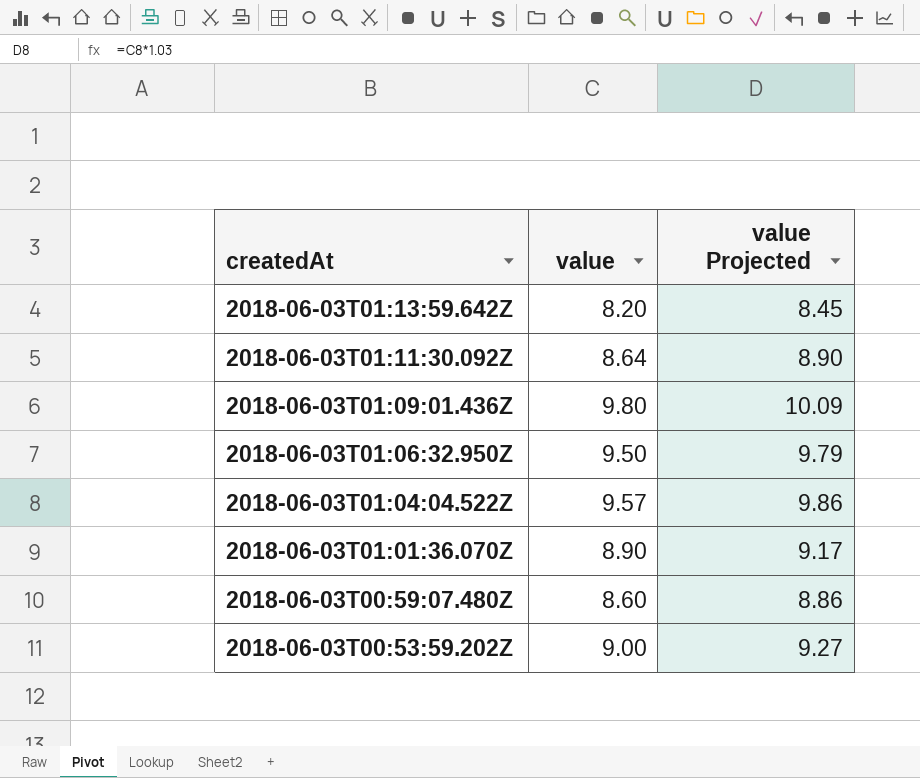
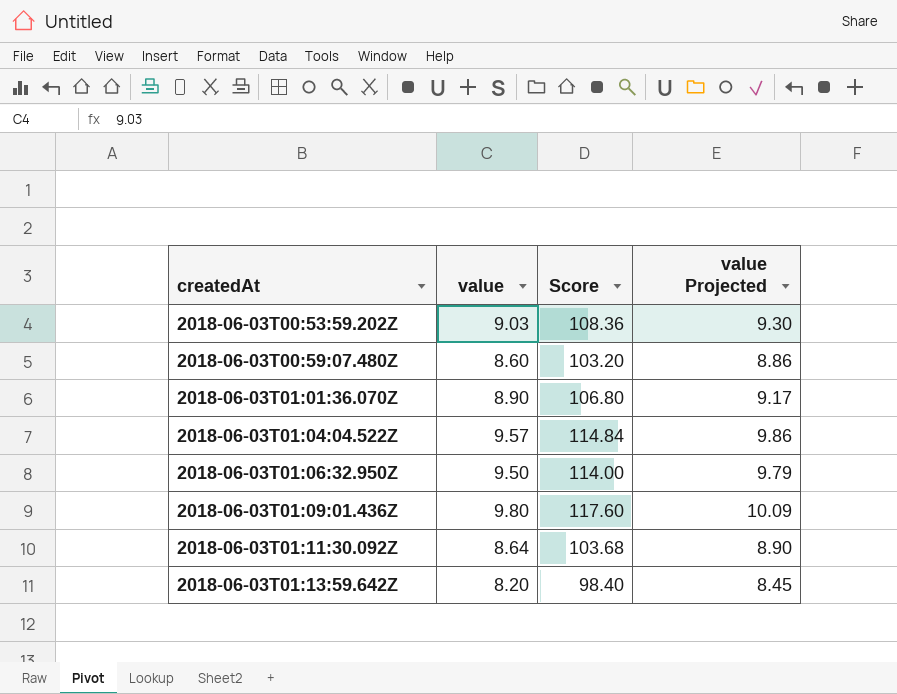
row order: createdAt descending -> createdAt ascending
column Score | formula: none -> [value] * 12
2018-06-03T00:53:59.202Z | value: 9.00 -> 9.03
2018-06-03T00:53:59.202Z | value Projected: 9.27 -> 9.30

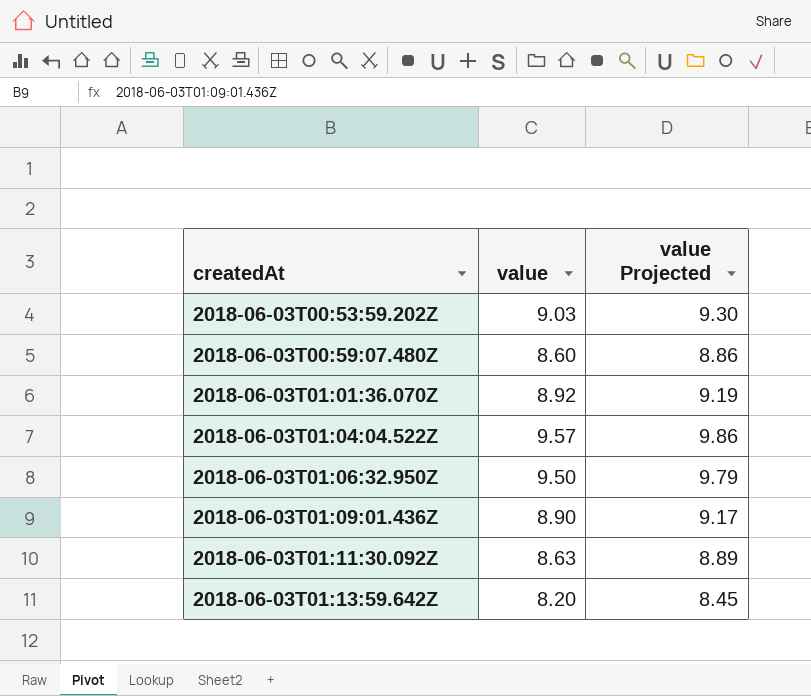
column Score | formula: [value] * 12 -> none
2018-06-03T01:01:36.070Z | value: 8.90 -> 8.92
2018-06-03T01:01:36.070Z | value Projected: 9.17 -> 9.19
2018-06-03T01:09:01.436Z | value: 9.80 -> 8.90
2018-06-03T01:09:01.436Z | value Projected: 10.09 -> 9.17
2018-06-03T01:11:30.092Z | value: 8.64 -> 8.63
2018-06-03T01:11:30.092Z | value Projected: 8.90 -> 8.89

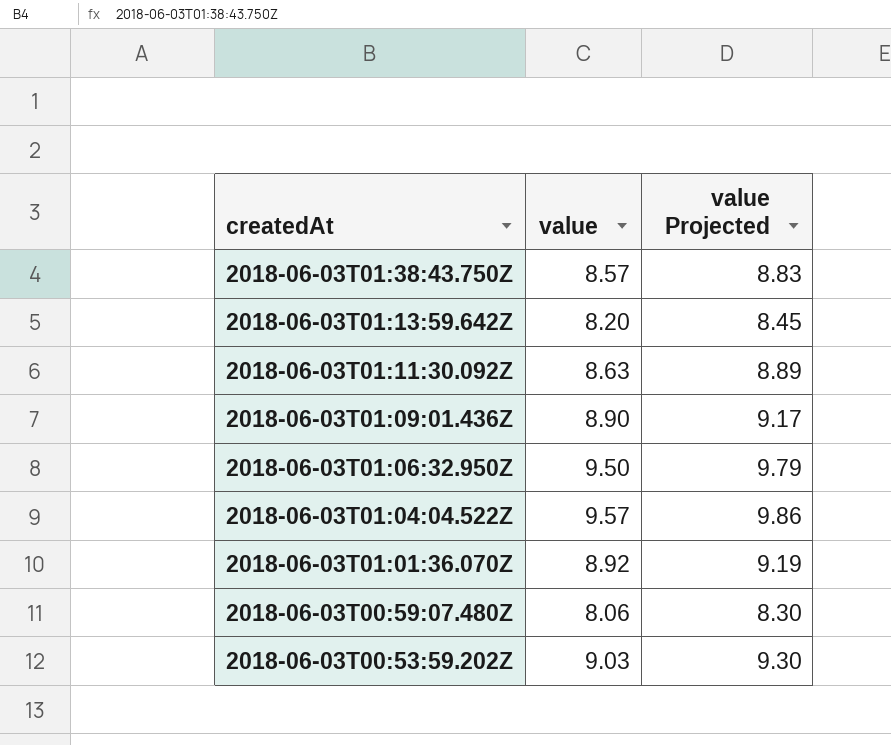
row order: createdAt ascending -> createdAt descending
row 2018-06-03T01:38:43.750Z: none -> 8.57 | 8.83
2018-06-03T00:59:07.480Z | value: 8.60 -> 8.06
2018-06-03T00:59:07.480Z | value Projected: 8.86 -> 8.30

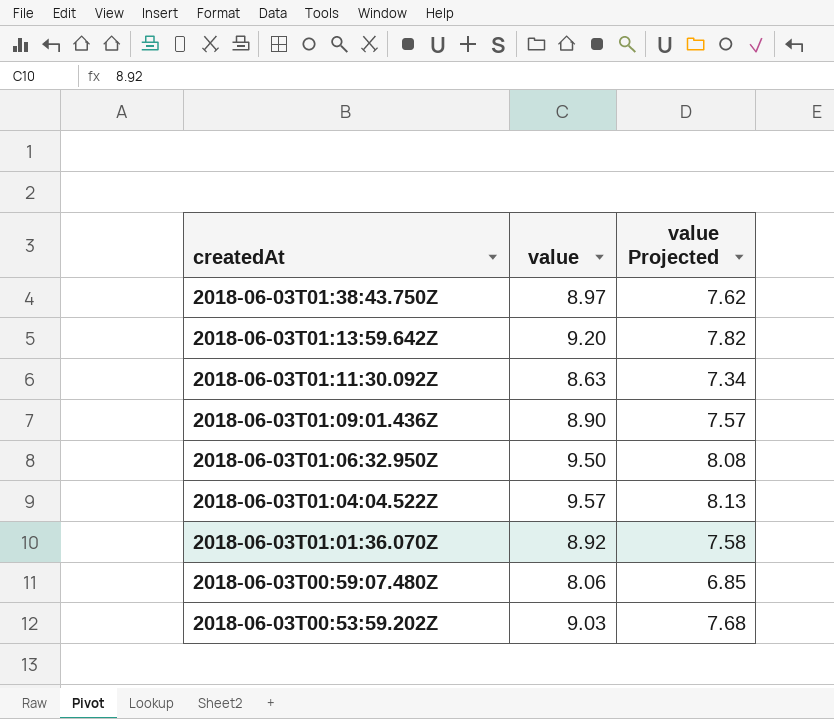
column value Projected | formula: [value] * 1.03 -> [value] * 0.85
2018-06-03T01:38:43.750Z | value: 8.57 -> 8.97
2018-06-03T01:13:59.642Z | value: 8.20 -> 9.20

